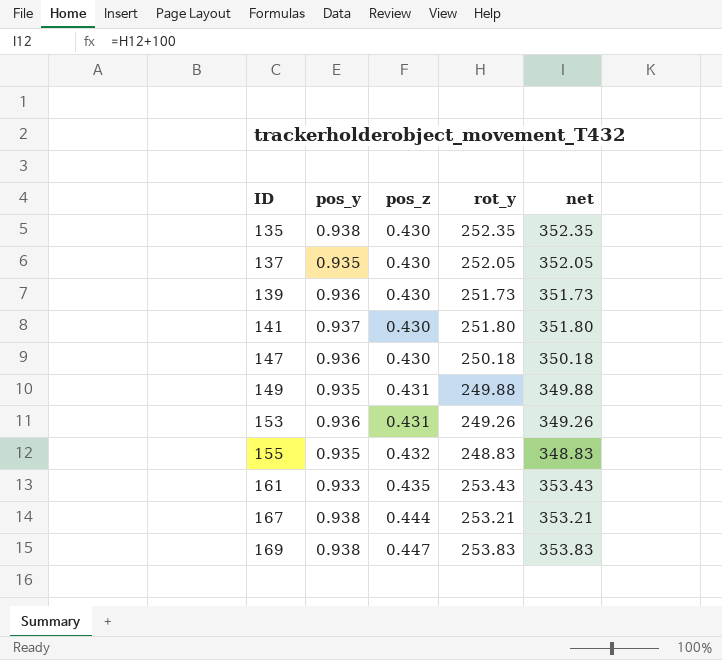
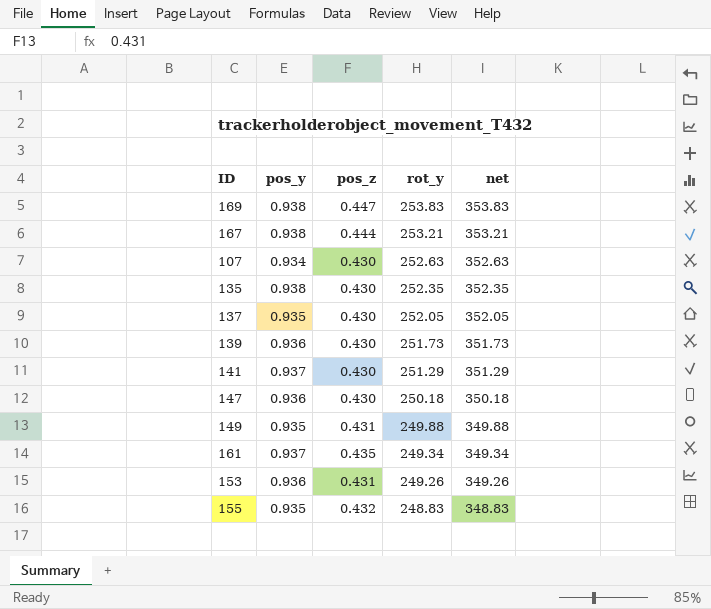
row order: ID ascending -> rot_y descending
row 107: none -> 0.934 | 0.430 | 252.63 | 352.63
141 | rot_y: 251.80 -> 251.29
141 | net: 351.80 -> 351.29
161 | pos_y: 0.933 -> 0.937
161 | rot_y: 253.43 -> 249.34
161 | net: 353.43 -> 349.34

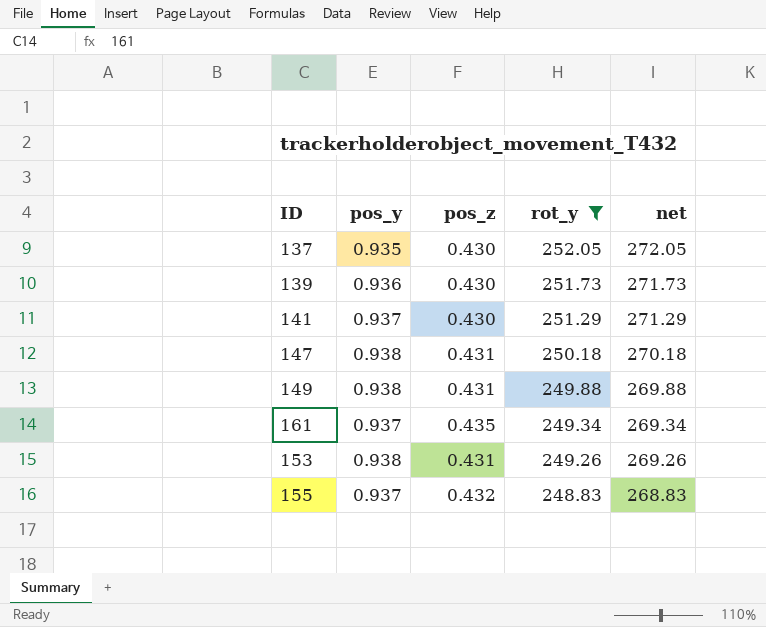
filter: none -> rot_y <= 252.05
column net | formula: [rot_y] + 100 -> [rot_y] + 20
147 | pos_y: 0.936 -> 0.938
147 | pos_z: 0.430 -> 0.431
149 | pos_y: 0.935 -> 0.938
153 | pos_y: 0.936 -> 0.938
155 | pos_y: 0.935 -> 0.937

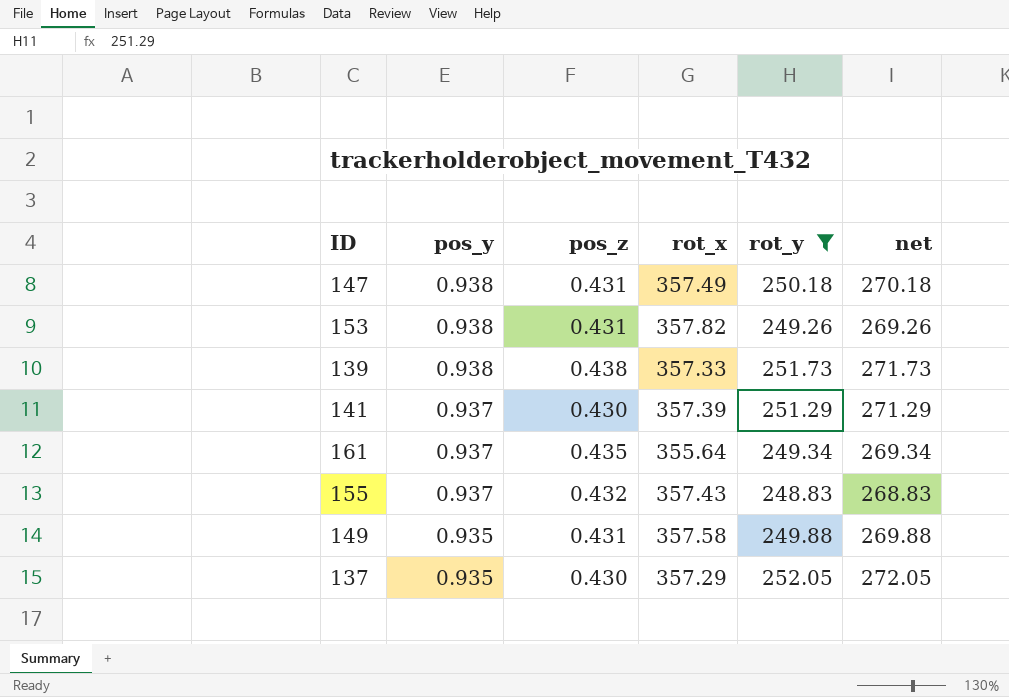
row order: rot_y descending -> pos_y descending
column rot_x | position: none -> 4
139 | pos_y: 0.936 -> 0.938
139 | pos_z: 0.430 -> 0.438
149 | pos_y: 0.938 -> 0.935

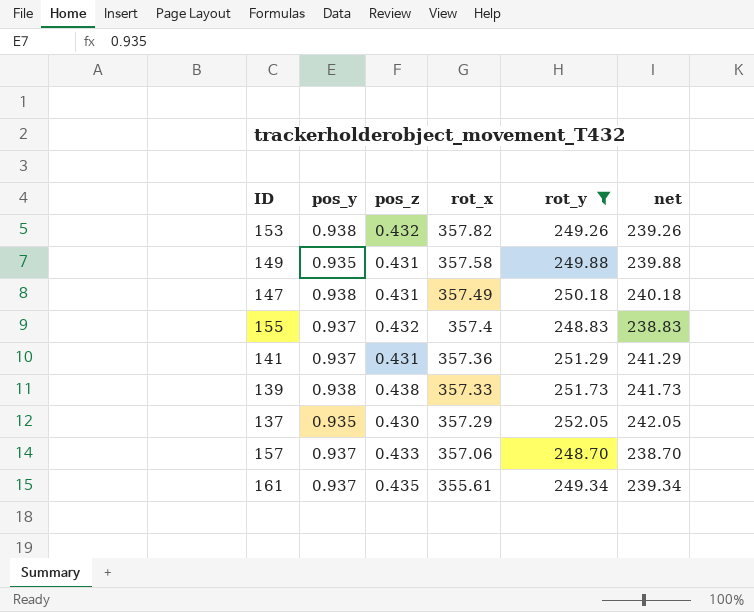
row order: pos_y descending -> rot_x descending
column net | formula: [rot_y] + 20 -> [rot_y] - 10
153 | pos_z: 0.431 -> 0.432
155 | rot_x: 357.43 -> 357.4
141 | pos_z: 0.430 -> 0.431
141 | rot_x: 357.39 -> 357.36
row 157: none -> 0.937 | 0.433 | 357.06 | 248.70 | 238.70
161 | rot_x: 355.64 -> 355.61

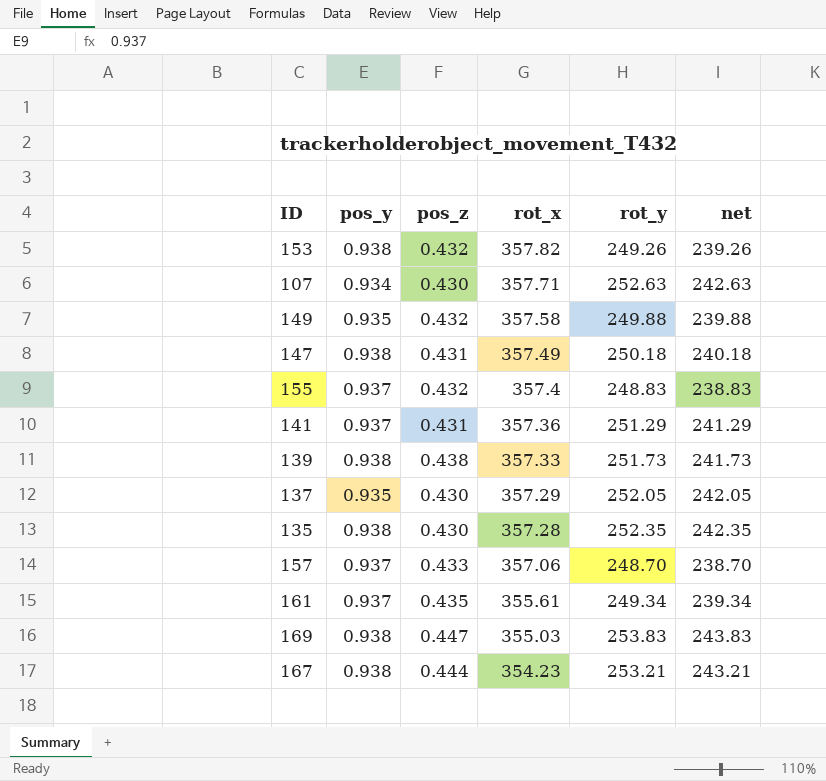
filter: rot_y <= 252.05 -> none
149 | pos_z: 0.431 -> 0.432

